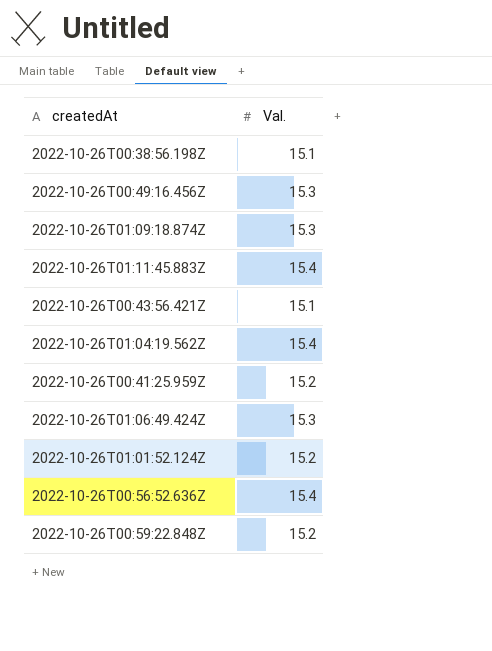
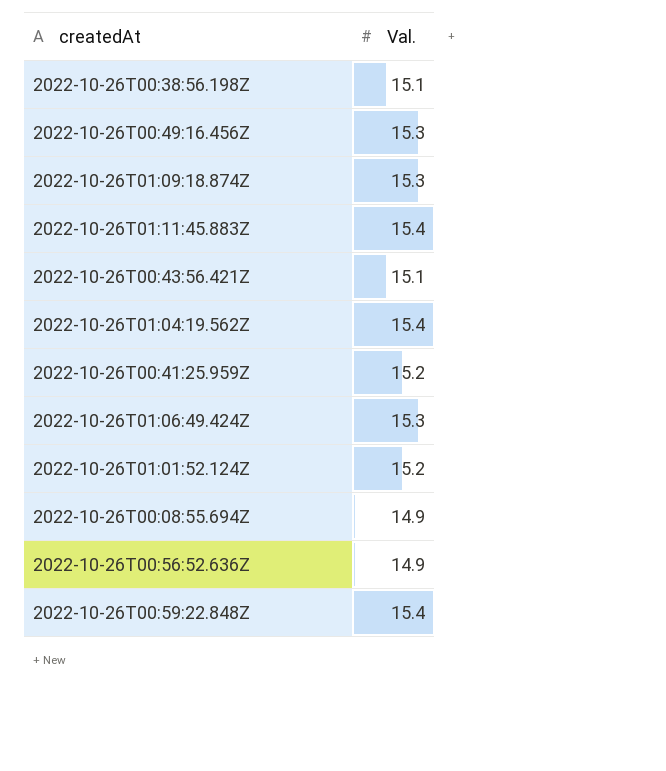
row 2022-10-26T00:08:55.694Z: none -> 14.9
2022-10-26T00:56:52.636Z | Val.: 15.4 -> 14.9
2022-10-26T00:59:22.848Z | Val.: 15.2 -> 15.4

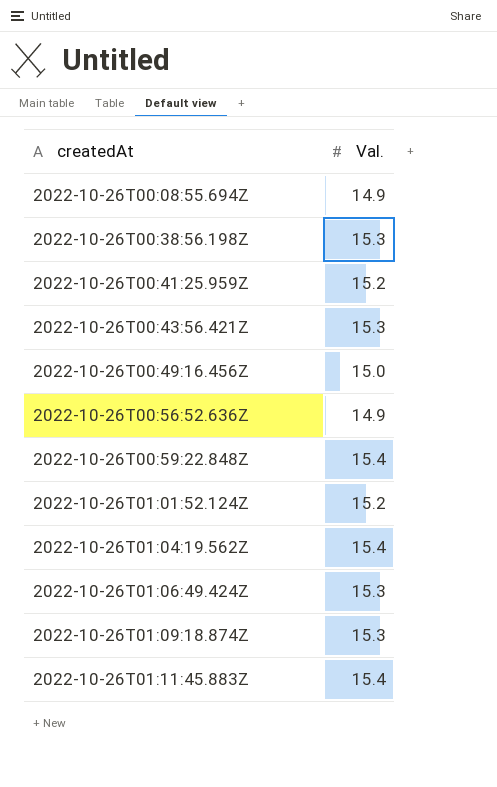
row order: none -> createdAt ascending
2022-10-26T00:38:56.198Z | Val.: 15.1 -> 15.3
2022-10-26T00:43:56.421Z | Val.: 15.1 -> 15.3
2022-10-26T00:49:16.456Z | Val.: 15.3 -> 15.0

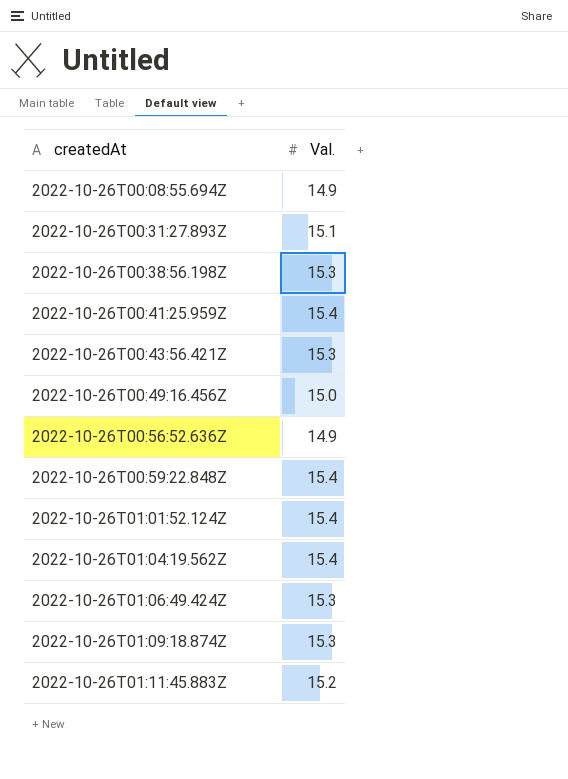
row 2022-10-26T00:31:27.893Z: none -> 15.1
2022-10-26T00:41:25.959Z | Val.: 15.2 -> 15.4
2022-10-26T01:01:52.124Z | Val.: 15.2 -> 15.4
2022-10-26T01:11:45.883Z | Val.: 15.4 -> 15.2

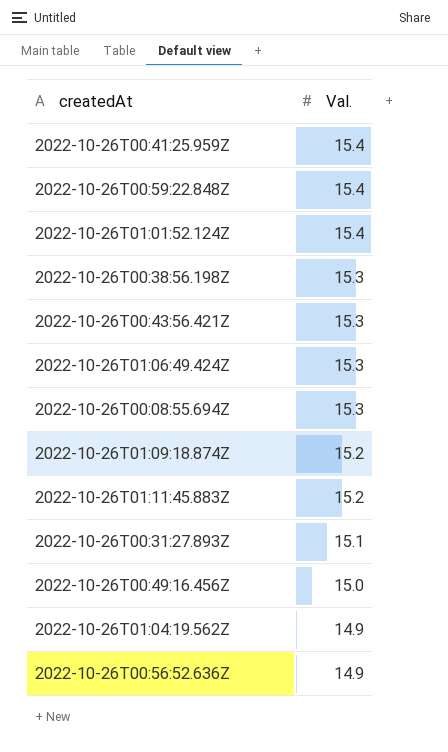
row order: createdAt ascending -> Val. descending
2022-10-26T00:08:55.694Z | Val.: 14.9 -> 15.3
2022-10-26T01:09:18.874Z | Val.: 15.3 -> 15.2
2022-10-26T01:04:19.562Z | Val.: 15.4 -> 14.9

